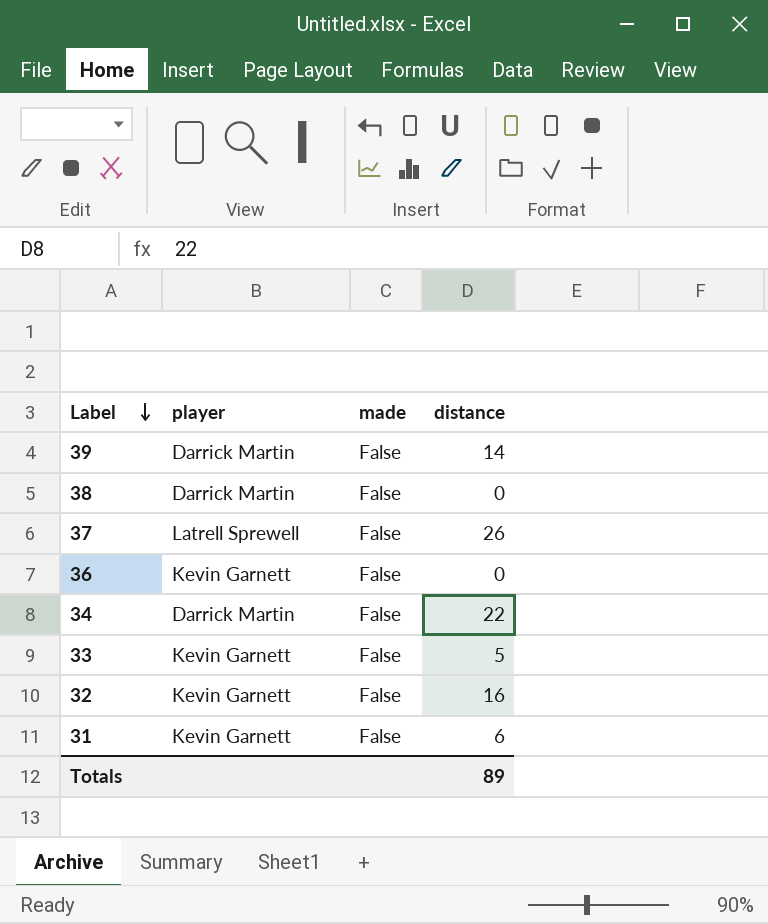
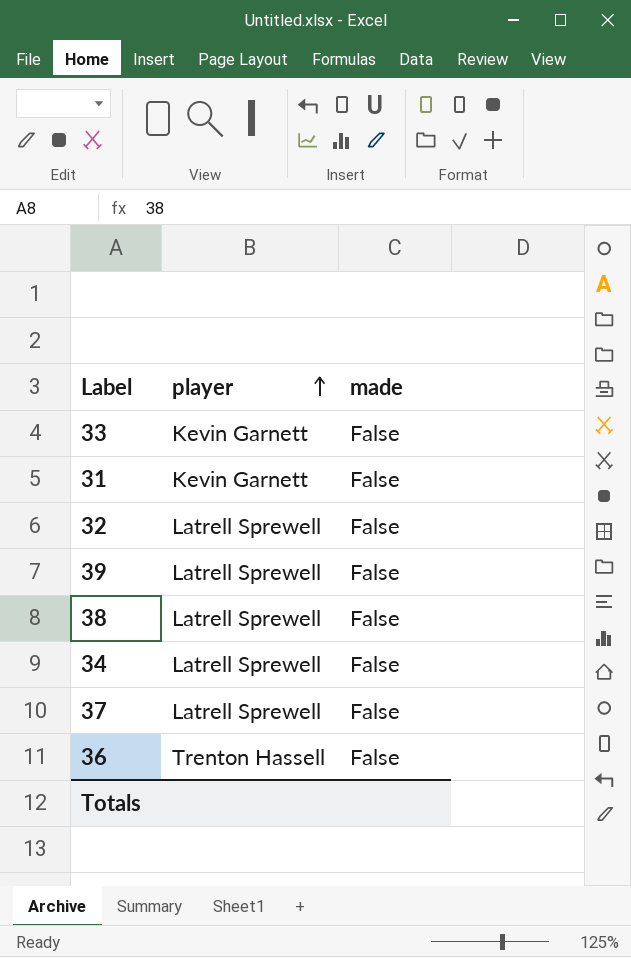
row order: Label descending -> player ascending
column distance | position: 4 -> none
32 | player: Kevin Garnett -> Latrell Sprewell
39 | player: Darrick Martin -> Latrell Sprewell
38 | player: Darrick Martin -> Latrell Sprewell
34 | player: Darrick Martin -> Latrell Sprewell
36 | player: Kevin Garnett -> Trenton Hassell

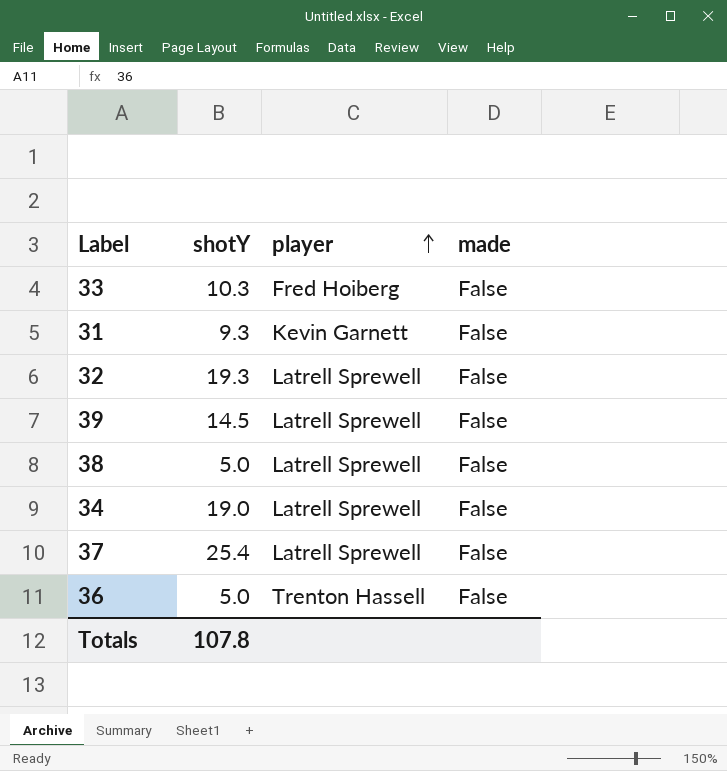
column shotY | position: none -> 2
33 | player: Kevin Garnett -> Fred Hoiberg

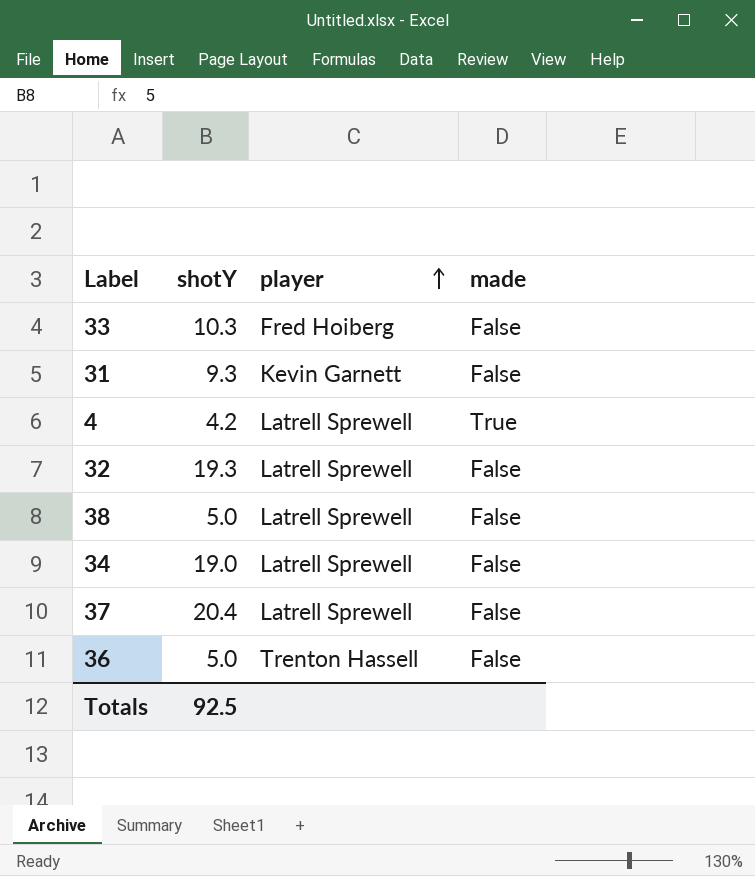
row 39: 14.5 | Latrell Sprewell | False -> none
row 4: none -> 4.2 | Latrell Sprewell | True
37 | shotY: 25.4 -> 20.4
Totals | shotY: 107.8 -> 92.5

